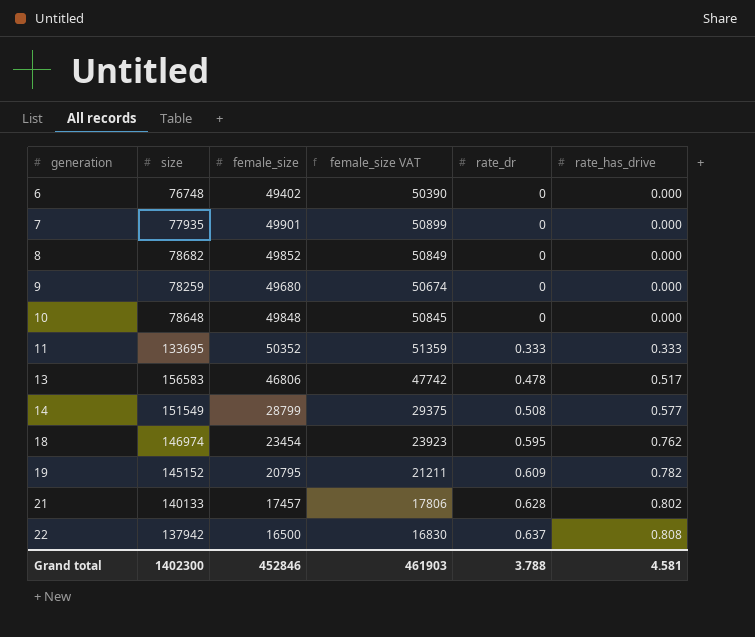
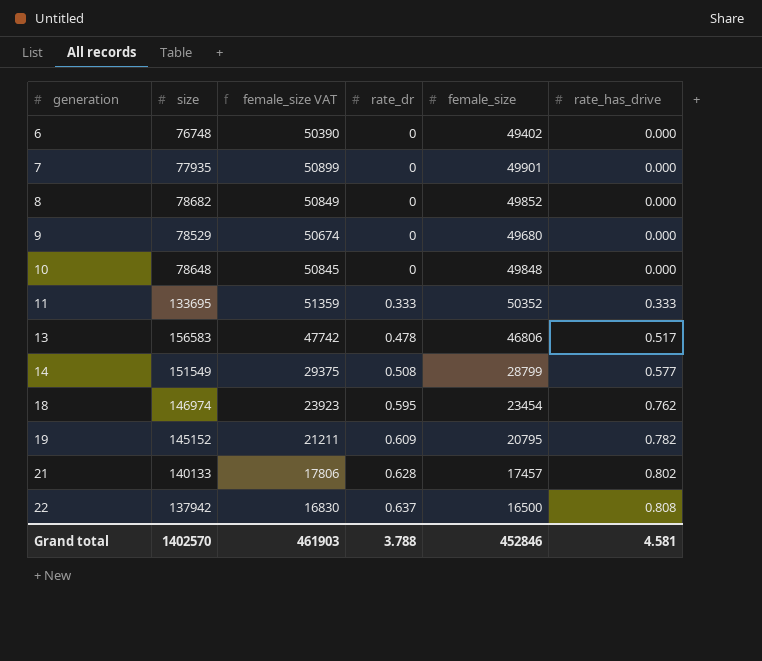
column female_size | position: 3 -> 5
9 | size: 78259 -> 78529
Grand total | size: 1402300 -> 1402570

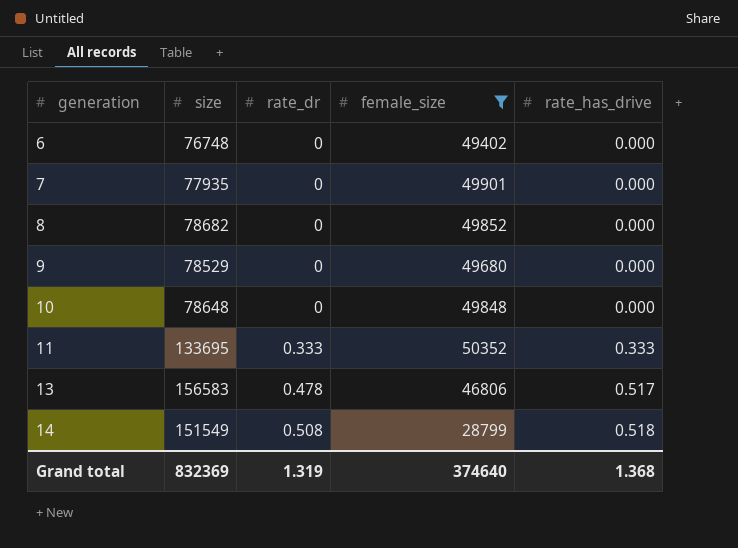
filter: none -> female_size >= 28799
column female_size VAT | formula: [female_size] * 1.02 -> none
14 | rate_has_drive: 0.577 -> 0.518
Grand total | size: 1402570 -> 832369
Grand total | rate_dr: 3.788 -> 1.319
Grand total | female_size: 452846 -> 374640
Grand total | rate_has_drive: 4.581 -> 1.368

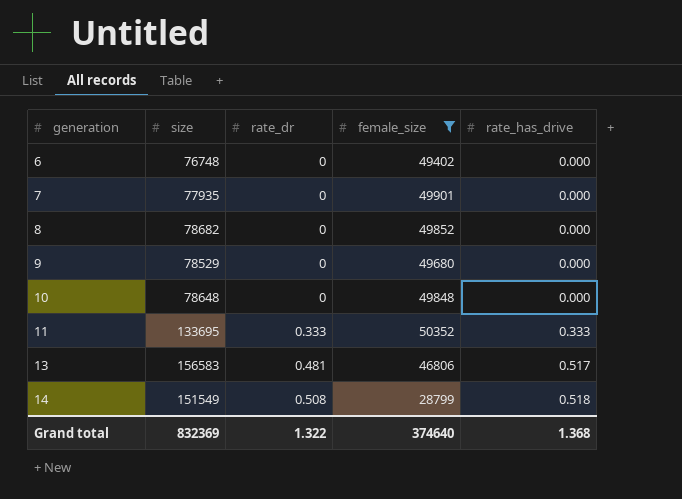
13 | rate_dr: 0.478 -> 0.481
Grand total | rate_dr: 1.319 -> 1.322

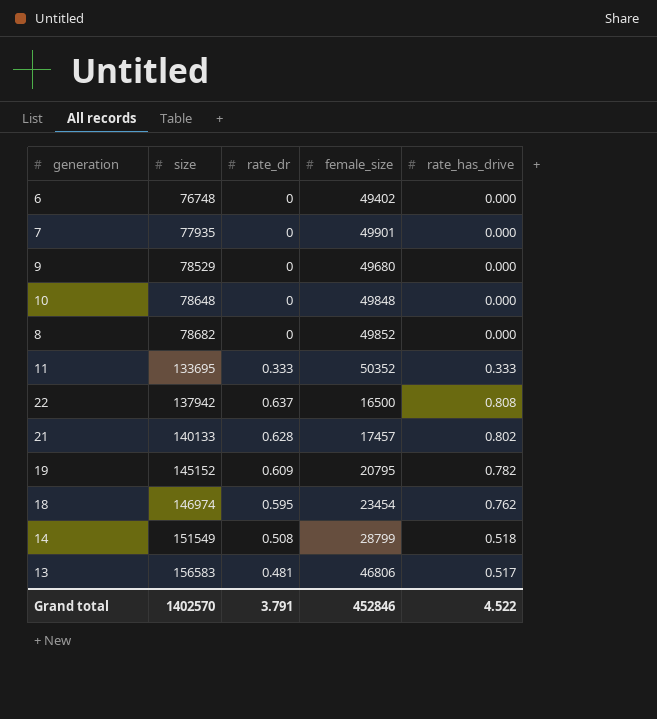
filter: female_size >= 28799 -> none
row order: generation ascending -> size ascending
Grand total | size: 832369 -> 1402570
Grand total | rate_dr: 1.322 -> 3.791
Grand total | female_size: 374640 -> 452846
Grand total | rate_has_drive: 1.368 -> 4.522

